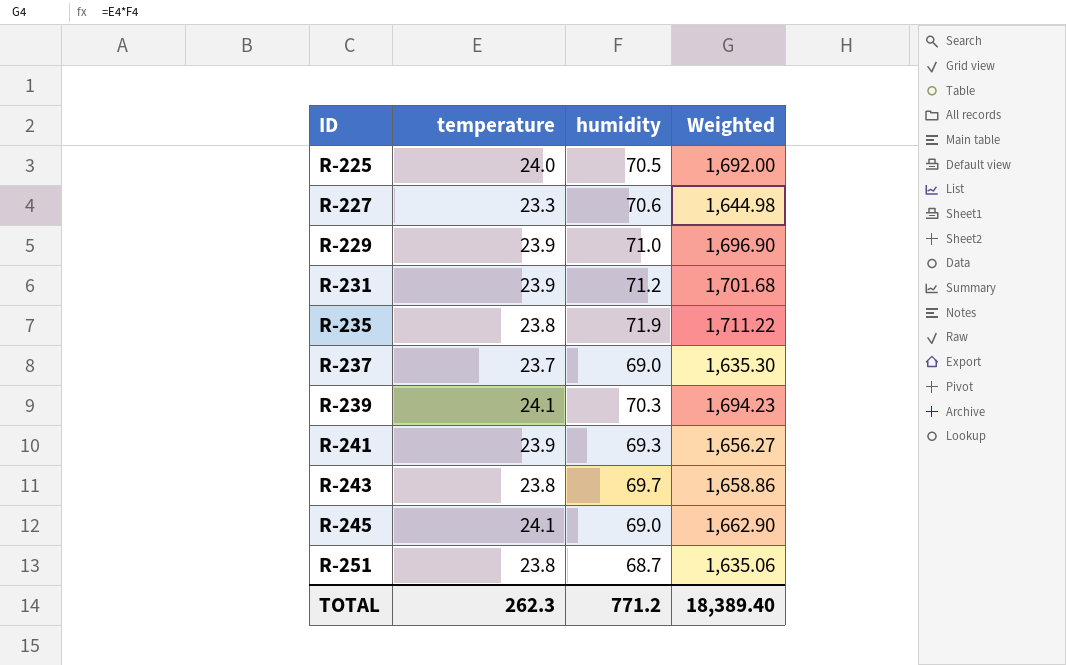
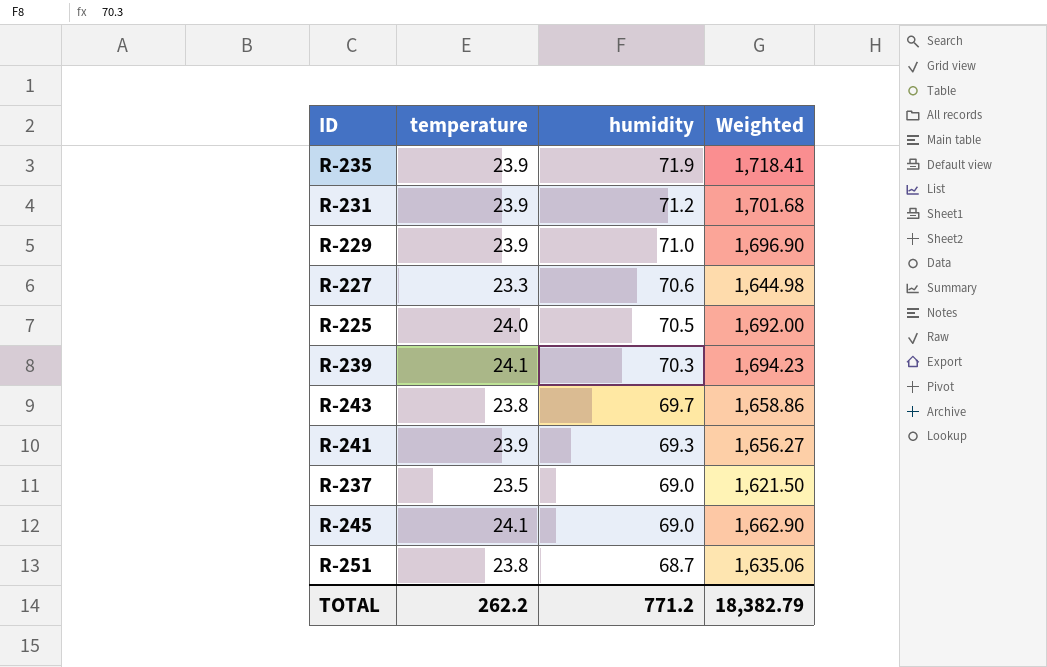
row order: ID ascending -> humidity descending
R-235 | temperature: 23.8 -> 23.9
R-235 | Weighted: 1,711.22 -> 1,718.41
R-237 | temperature: 23.7 -> 23.5
R-237 | Weighted: 1,635.30 -> 1,621.50
TOTAL | temperature: 262.3 -> 262.2
TOTAL | Weighted: 18,389.40 -> 18,382.79

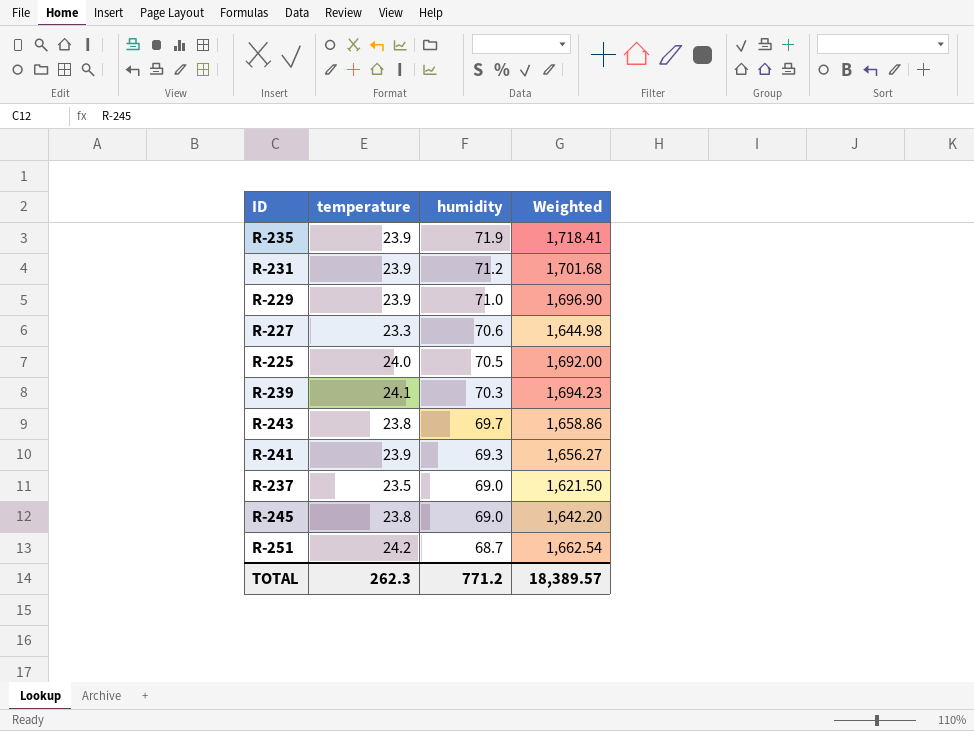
R-245 | temperature: 24.1 -> 23.8
R-245 | Weighted: 1,662.90 -> 1,642.20
R-251 | temperature: 23.8 -> 24.2
R-251 | Weighted: 1,635.06 -> 1,662.54
TOTAL | temperature: 262.2 -> 262.3
TOTAL | Weighted: 18,382.79 -> 18,389.57

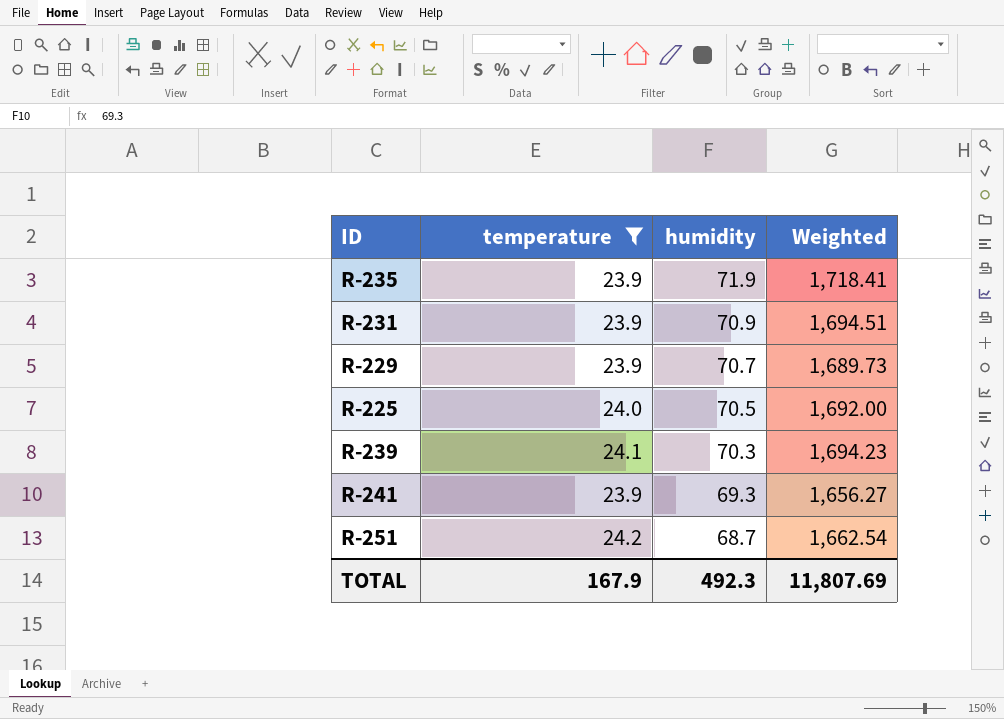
filter: none -> temperature >= 23.9
R-231 | humidity: 71.2 -> 70.9
R-231 | Weighted: 1,701.68 -> 1,694.51
R-229 | humidity: 71.0 -> 70.7
R-229 | Weighted: 1,696.90 -> 1,689.73
TOTAL | temperature: 262.3 -> 167.9
TOTAL | humidity: 771.2 -> 492.3
TOTAL | Weighted: 18,389.57 -> 11,807.69

